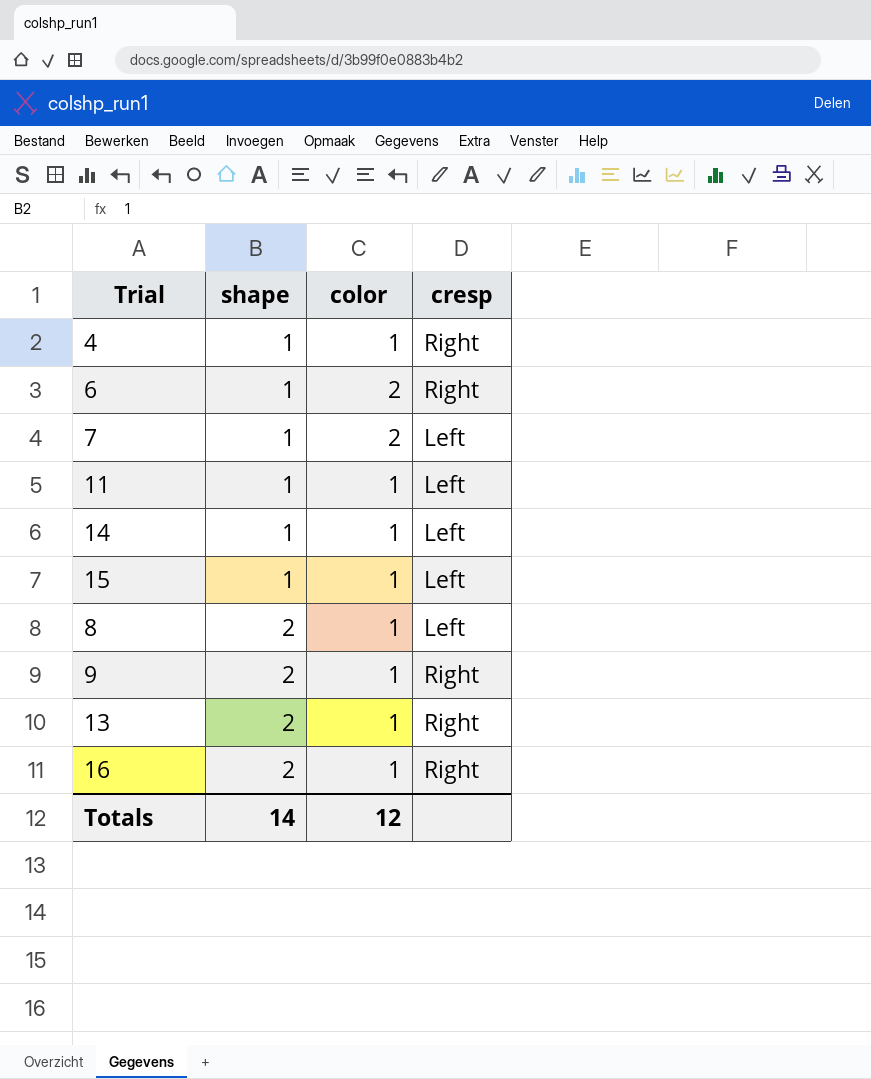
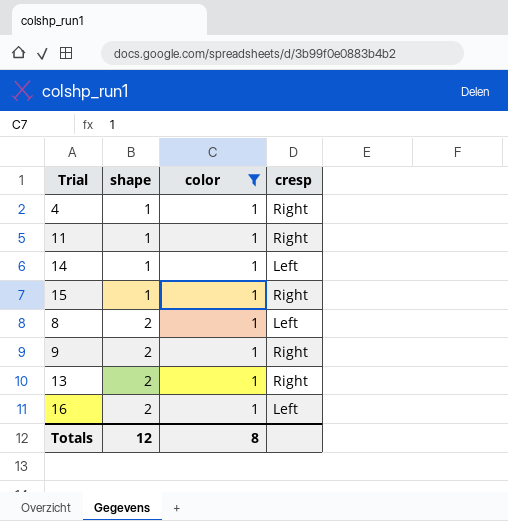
filter: none -> color = 1
11 | cresp: Left -> Right
15 | cresp: Left -> Right
16 | cresp: Right -> Left
Totals | shape: 14 -> 12
Totals | color: 12 -> 8

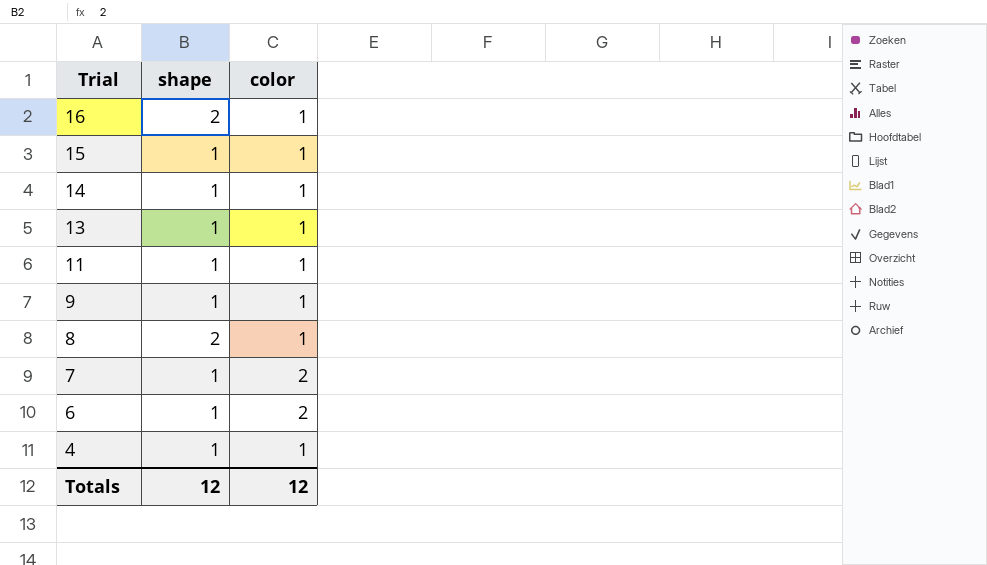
filter: color = 1 -> none
row order: shape ascending -> Trial descending
column cresp | position: 4 -> none
13 | shape: 2 -> 1
9 | shape: 2 -> 1
Totals | color: 8 -> 12

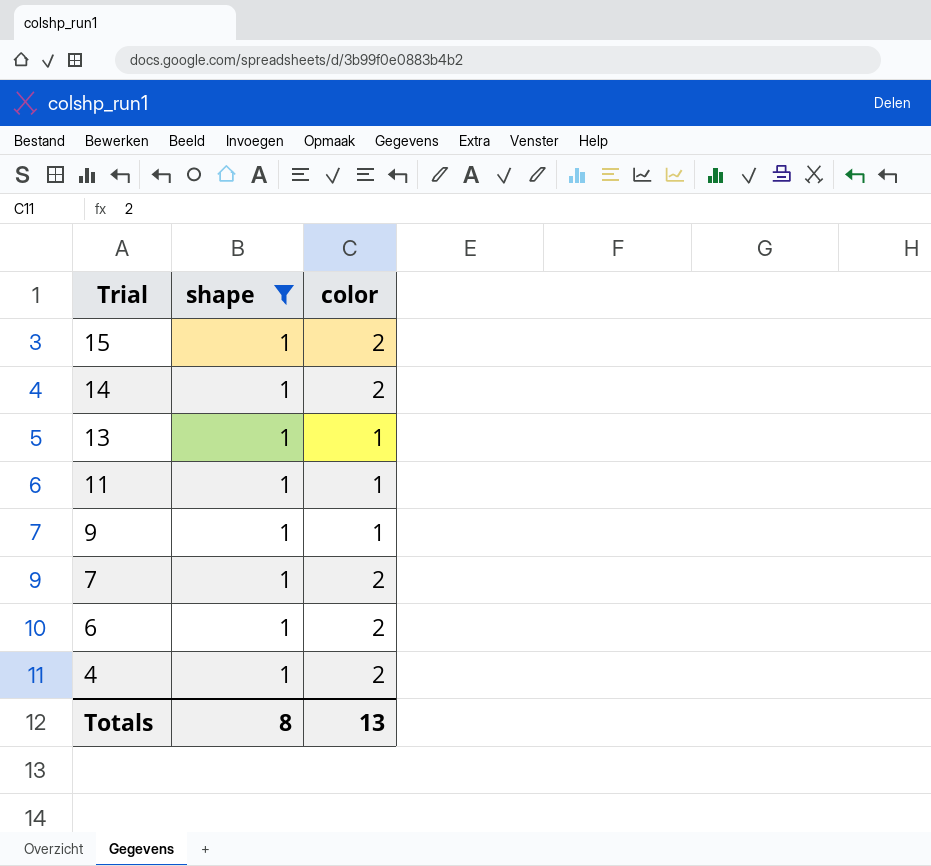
filter: none -> shape = 1
15 | color: 1 -> 2
14 | color: 1 -> 2
4 | color: 1 -> 2
Totals | shape: 12 -> 8
Totals | color: 12 -> 13

